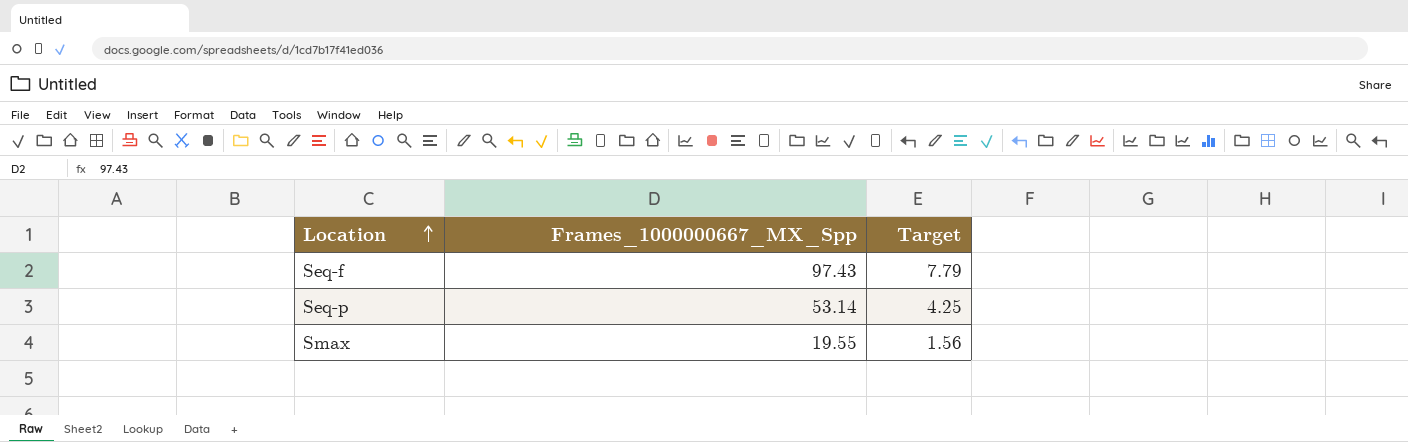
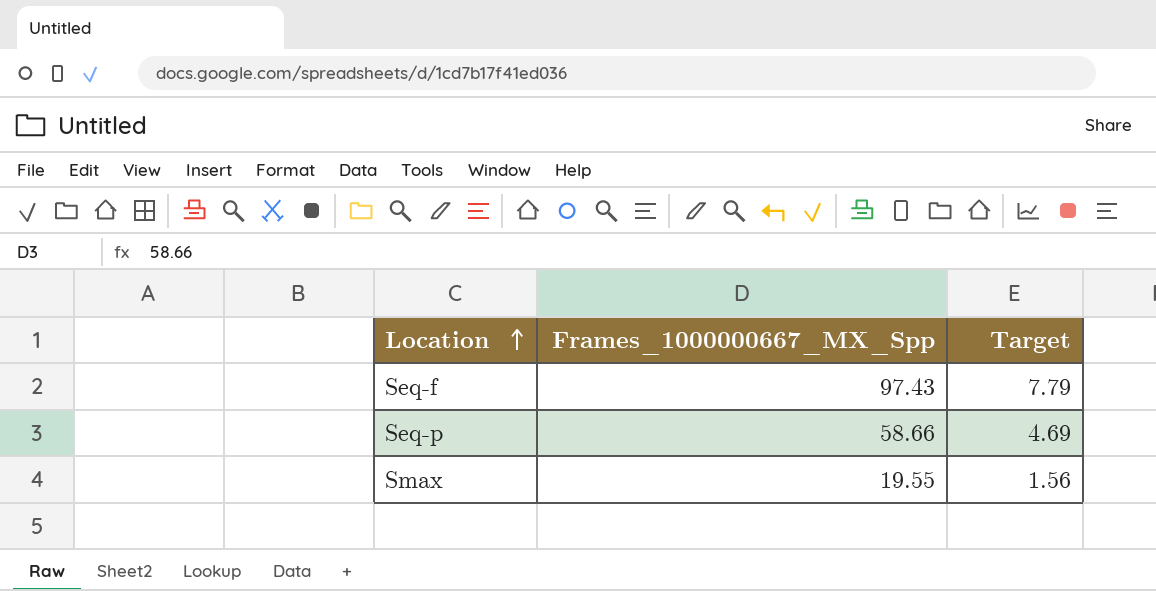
Seq-p | Frames_1000000667_MX_Spp: 53.14 -> 58.66
Seq-p | Target: 4.25 -> 4.69

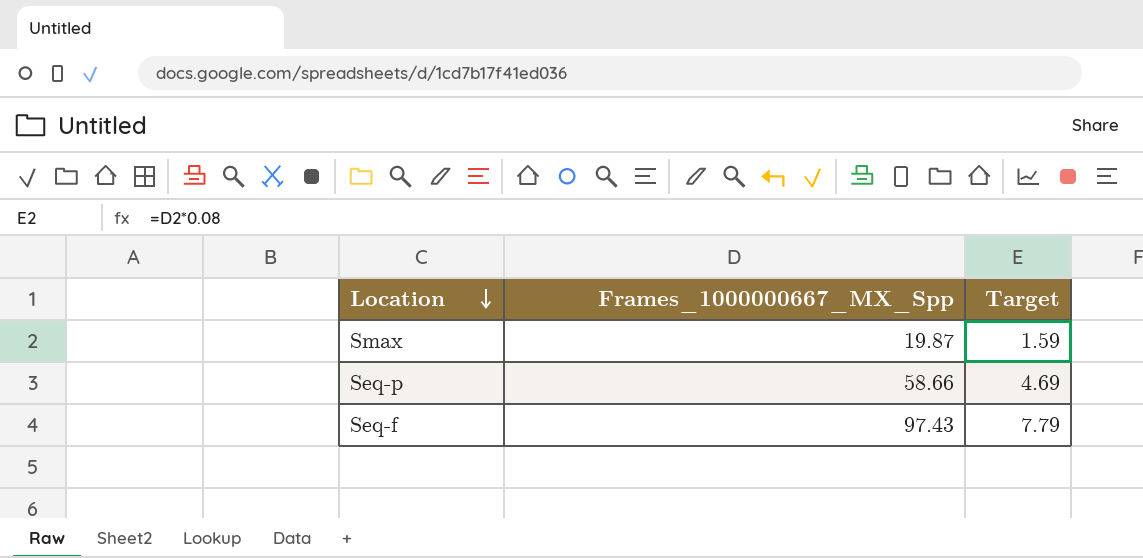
row order: Location ascending -> Location descending
Smax | Frames_1000000667_MX_Spp: 19.55 -> 19.87
Smax | Target: 1.56 -> 1.59

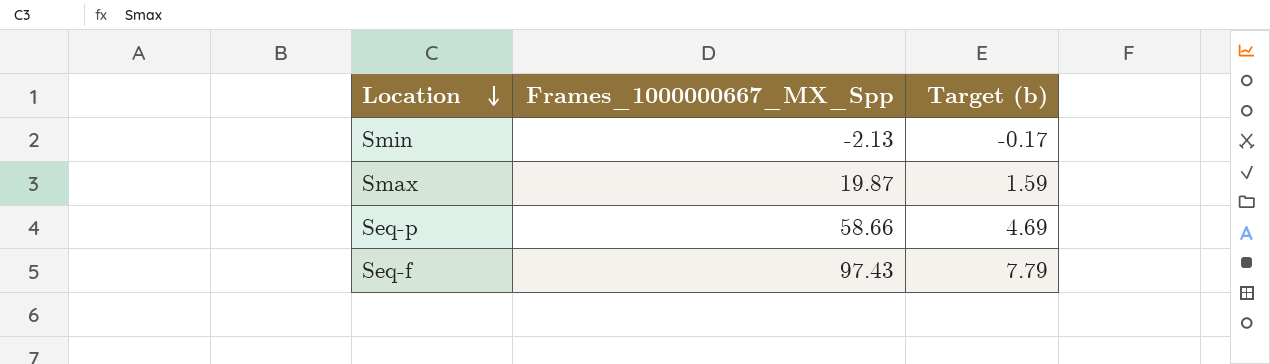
column name: Target -> Target (b)
row Smin: none -> -2.13 | -0.17

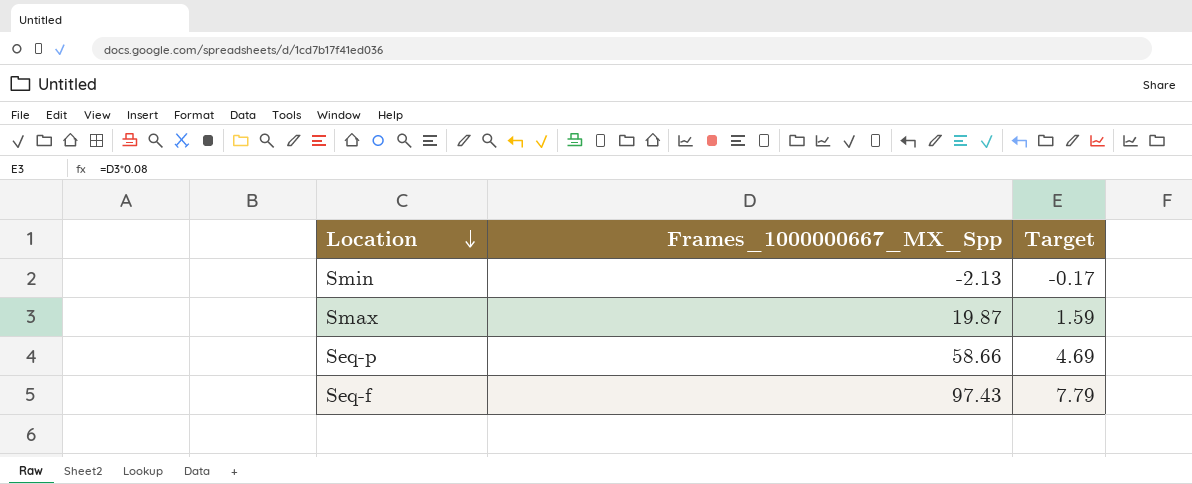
column name: Target (b) -> Target

